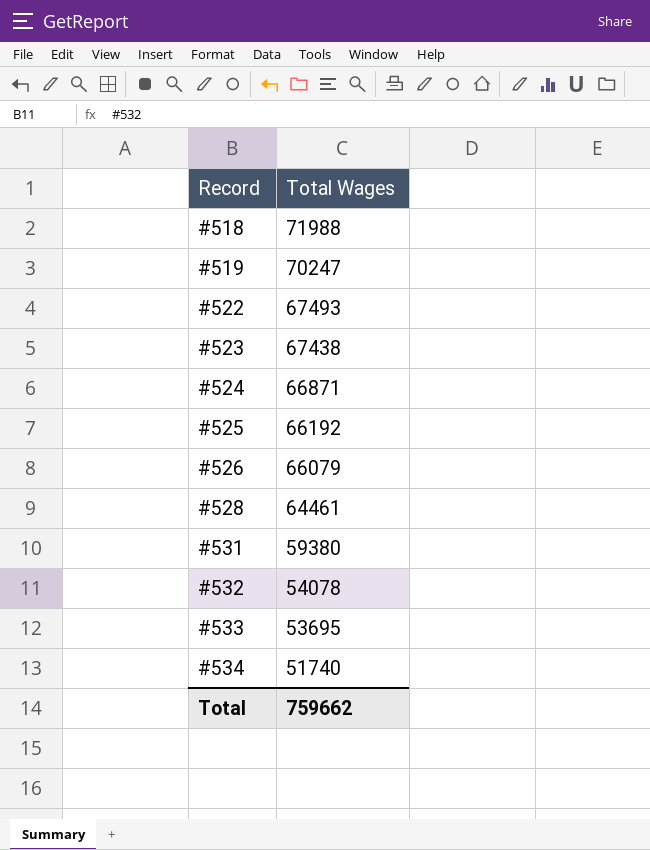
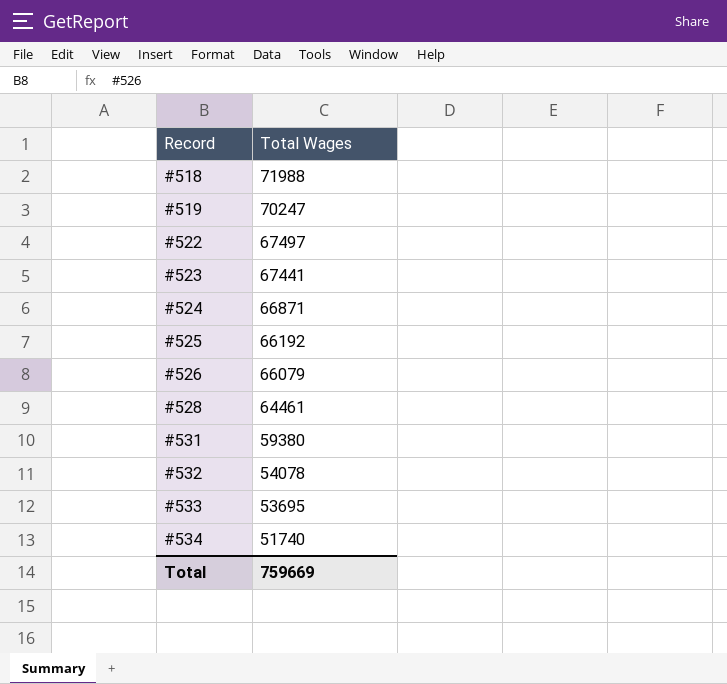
#522 | Total Wages: 67493 -> 67497
#523 | Total Wages: 67438 -> 67441
Total | Total Wages: 759662 -> 759669

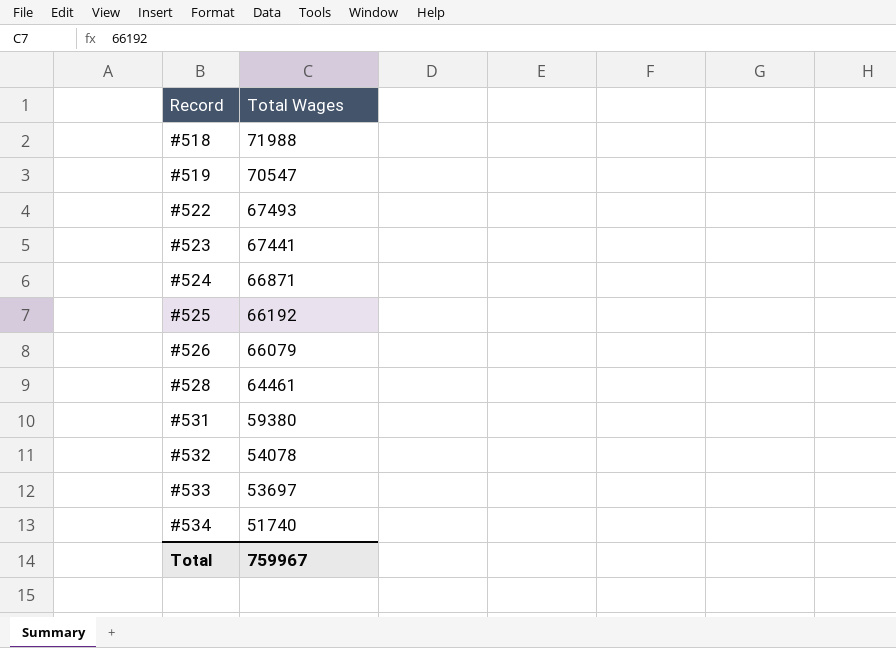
#519 | Total Wages: 70247 -> 70547
#522 | Total Wages: 67497 -> 67493
#533 | Total Wages: 53695 -> 53697
Total | Total Wages: 759669 -> 759967

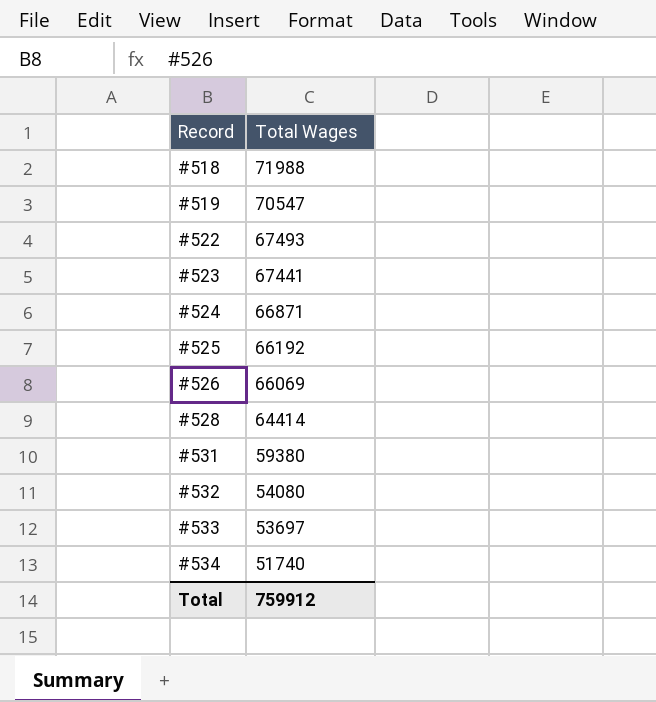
#526 | Total Wages: 66079 -> 66069
#528 | Total Wages: 64461 -> 64414
#532 | Total Wages: 54078 -> 54080
Total | Total Wages: 759967 -> 759912

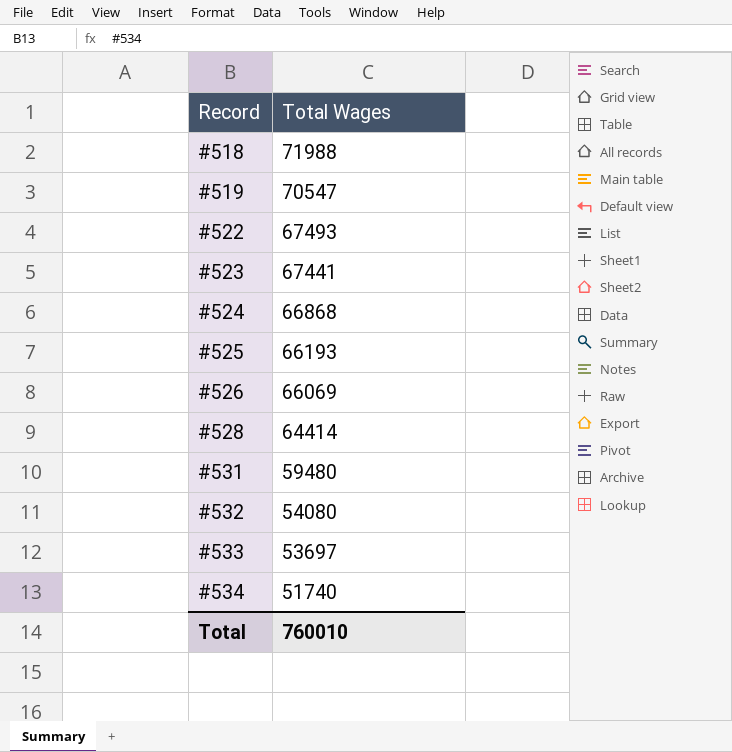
#524 | Total Wages: 66871 -> 66868
#525 | Total Wages: 66192 -> 66193
#531 | Total Wages: 59380 -> 59480
Total | Total Wages: 759912 -> 760010

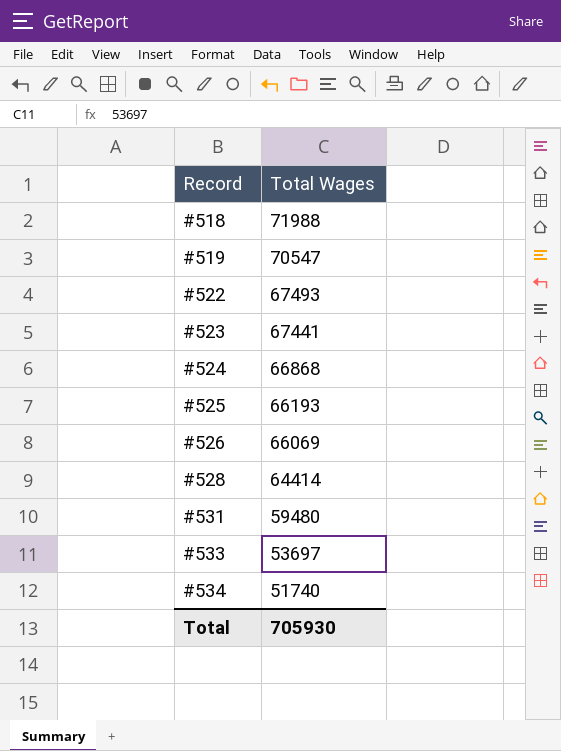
row #532: 54080 -> none
Total | Total Wages: 760010 -> 705930

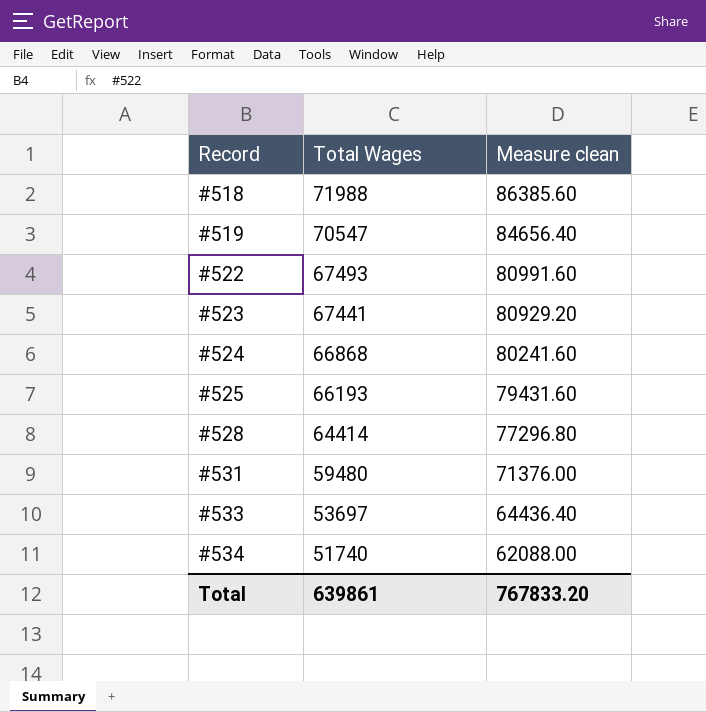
column Measure clean | formula: none -> [Total Wages] * 1.2
row #526: 66069 -> none
Total | Total Wages: 705930 -> 639861

